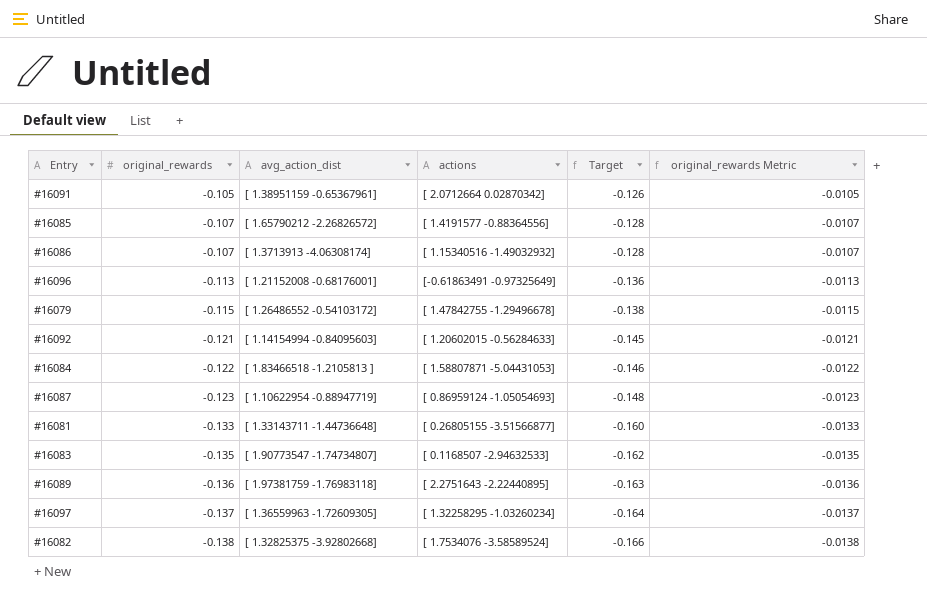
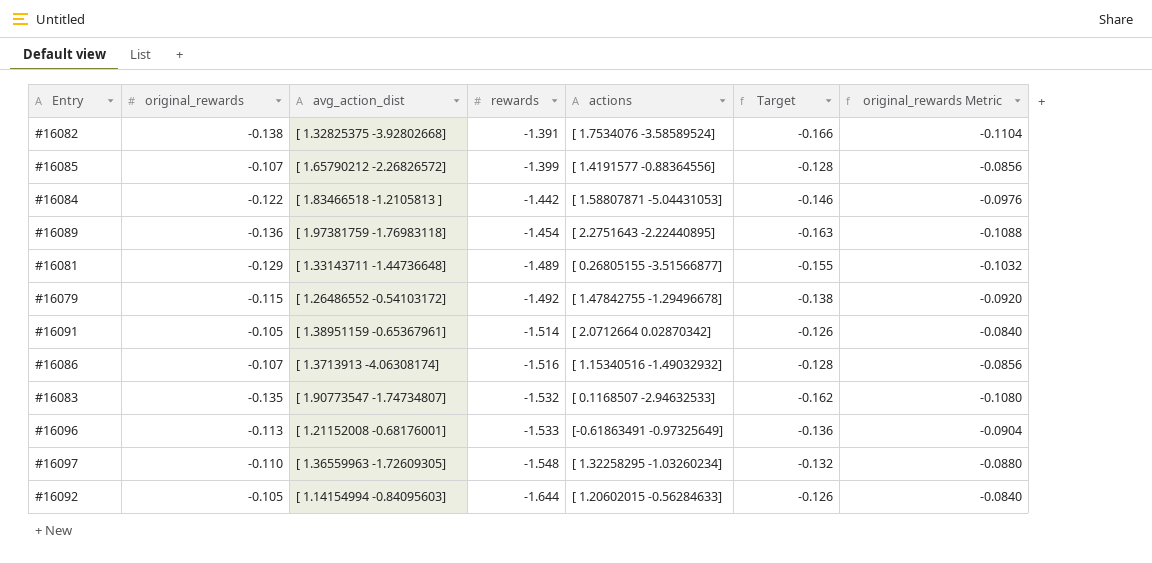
row order: original_rewards descending -> rewards descending
column rewards | position: none -> 4
column original_rewards Metric | formula: [original_rewards] * 0.1 -> [original_rewards] * 0.8
row #16087: -0.123 | [ 1.10622954 -0.88947719] | [ 0.86959124 -1.05054693] | -0.148 | -0.0123 -> none
#16081 | original_rewards: -0.133 -> -0.129
#16081 | Target: -0.160 -> -0.155
#16097 | original_rewards: -0.137 -> -0.110
#16097 | Target: -0.164 -> -0.132
#16092 | original_rewards: -0.121 -> -0.105
#16092 | Target: -0.145 -> -0.126

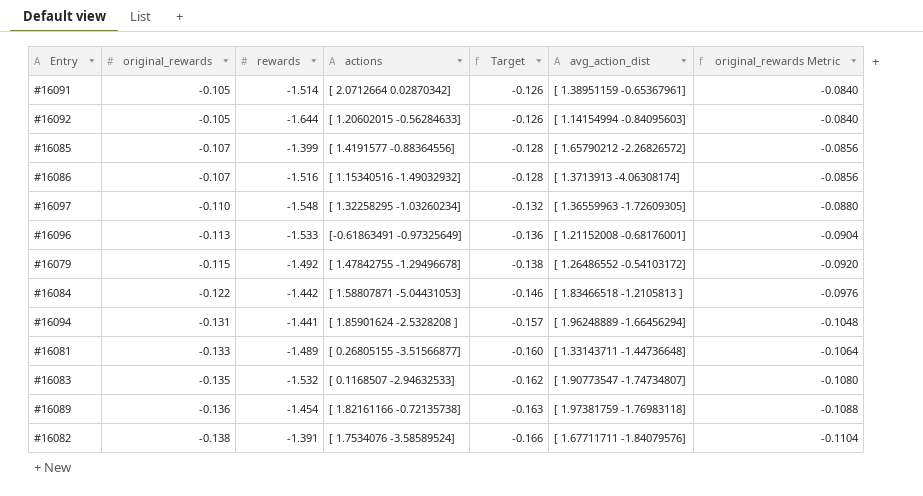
row order: rewards descending -> original_rewards descending
column avg_action_dist | position: 3 -> 6
row #16094: none -> -0.131 | -1.441 | [ 1.85901624 -2.5328208 ] | -0.157 | [ 1.96248889 -1.66456294] | -0.1048
#16081 | original_rewards: -0.129 -> -0.133
#16081 | Target: -0.155 -> -0.160
#16081 | original_rewards Metric: -0.1032 -> -0.1064
#16089 | actions: [ 2.2751643 -2.22440895] -> [ 1.82161166 -0.72135738]
#16082 | avg_action_dist: [ 1.32825375 -3.92802668] -> [ 1.67711711 -1.84079576]

